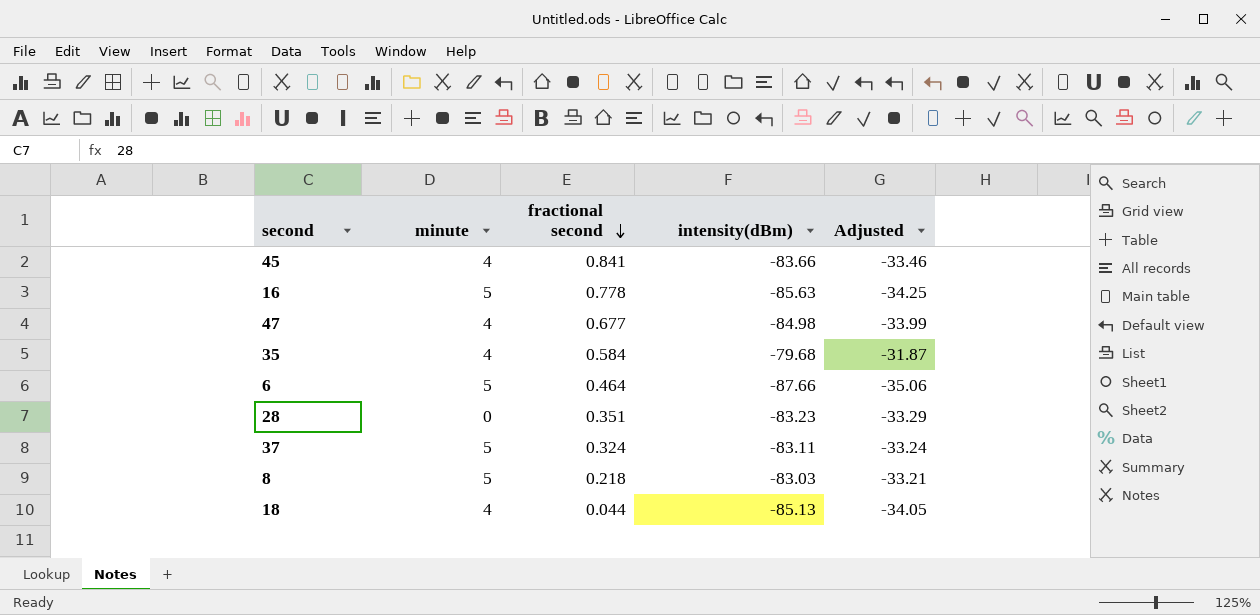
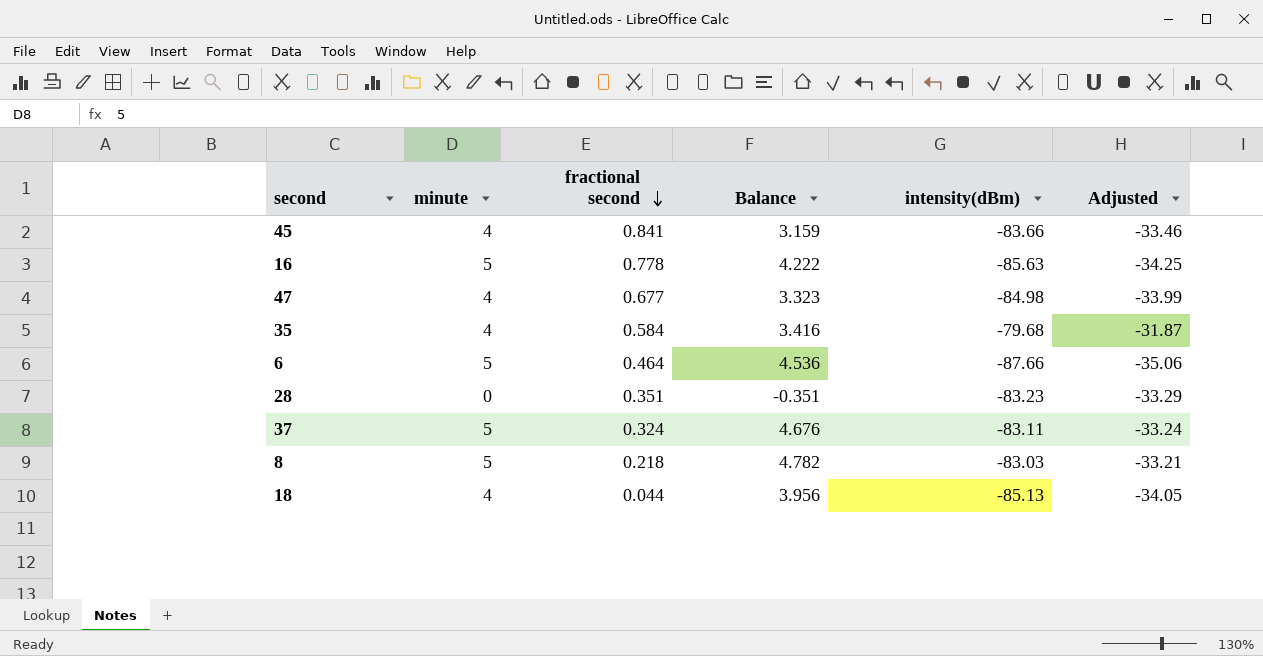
column Balance | formula: none -> [minute] - [fractional second]

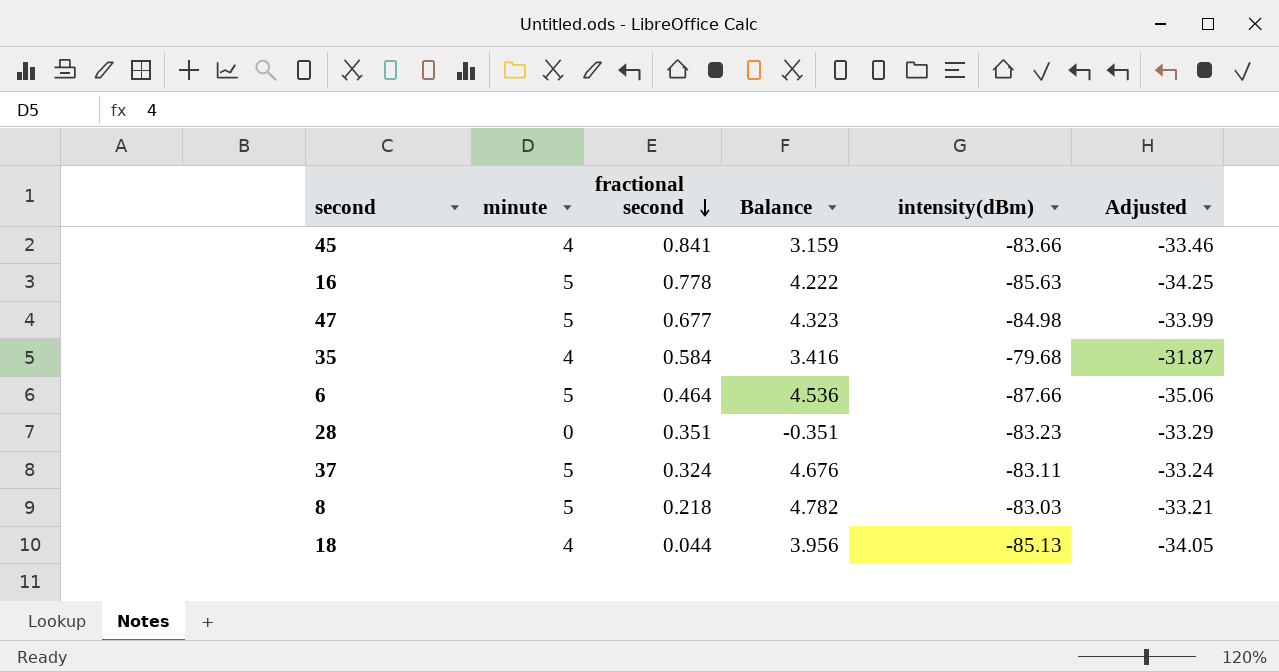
47 | minute: 4 -> 5
47 | Balance: 3.323 -> 4.323

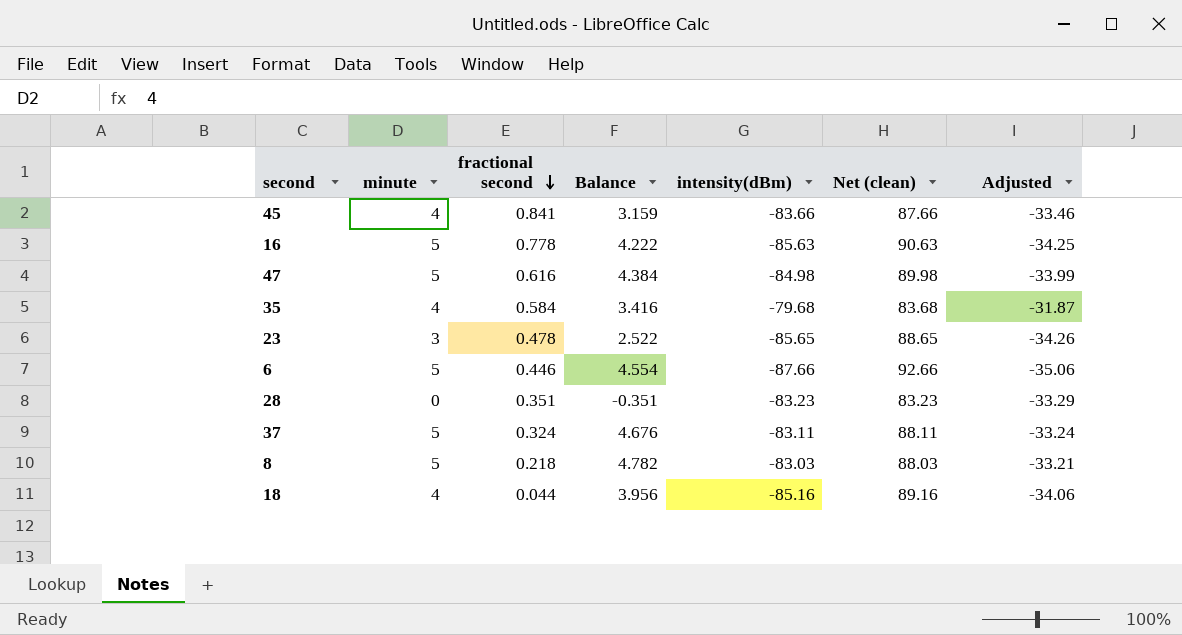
column Net (clean) | formula: none -> [minute] - [intensity(dBm)]
47 | fractional second: 0.677 -> 0.616
47 | Balance: 4.323 -> 4.384
row 23: none -> 3 | 0.478 | 2.522 | -85.65 | 88.65 | -34.26
6 | fractional second: 0.464 -> 0.446
6 | Balance: 4.536 -> 4.554
18 | intensity(dBm): -85.13 -> -85.16
18 | Adjusted: -34.05 -> -34.06

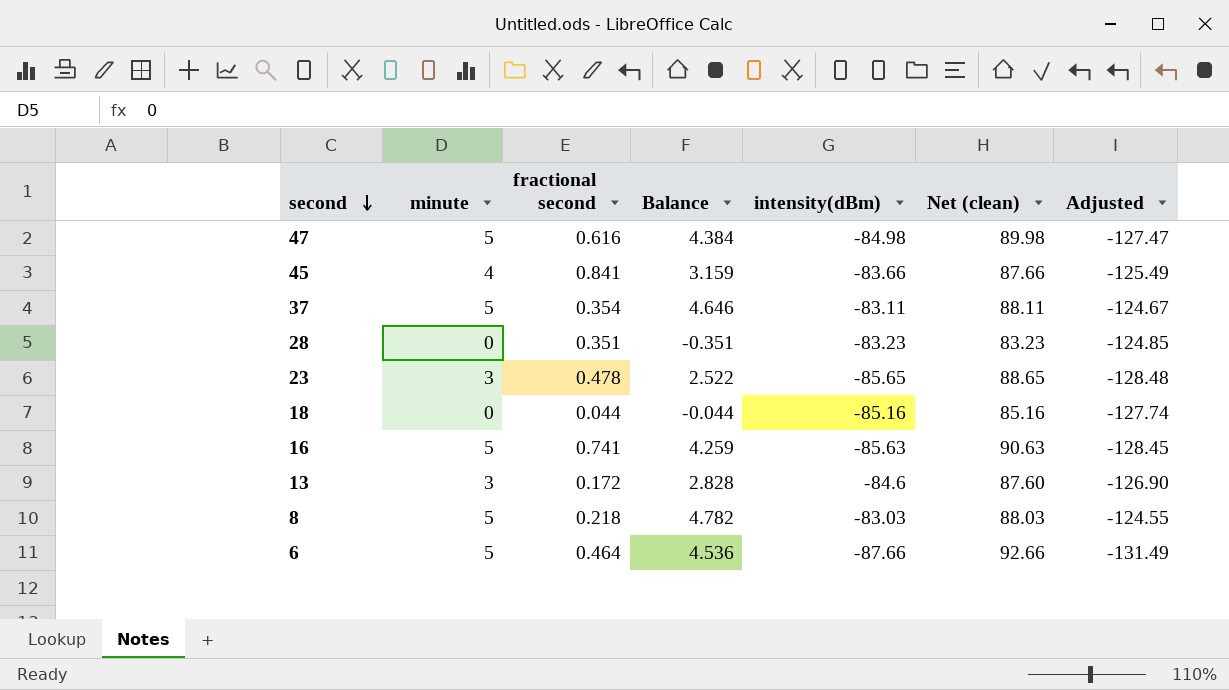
row order: fractional second descending -> second descending
column Adjusted | formula: [intensity(dBm)] * 0.4 -> [intensity(dBm)] * 1.5
row 35: 4 | 0.584 | 3.416 | -79.68 | 83.68 | -31.87 -> none
37 | fractional second: 0.324 -> 0.354
37 | Balance: 4.676 -> 4.646
18 | minute: 4 -> 0
18 | Balance: 3.956 -> -0.044
18 | Net (clean): 89.16 -> 85.16
16 | fractional second: 0.778 -> 0.741
16 | Balance: 4.222 -> 4.259
row 13: none -> 3 | 0.172 | 2.828 | -84.6 | 87.60 | -126.90
6 | fractional second: 0.446 -> 0.464
6 | Balance: 4.554 -> 4.536

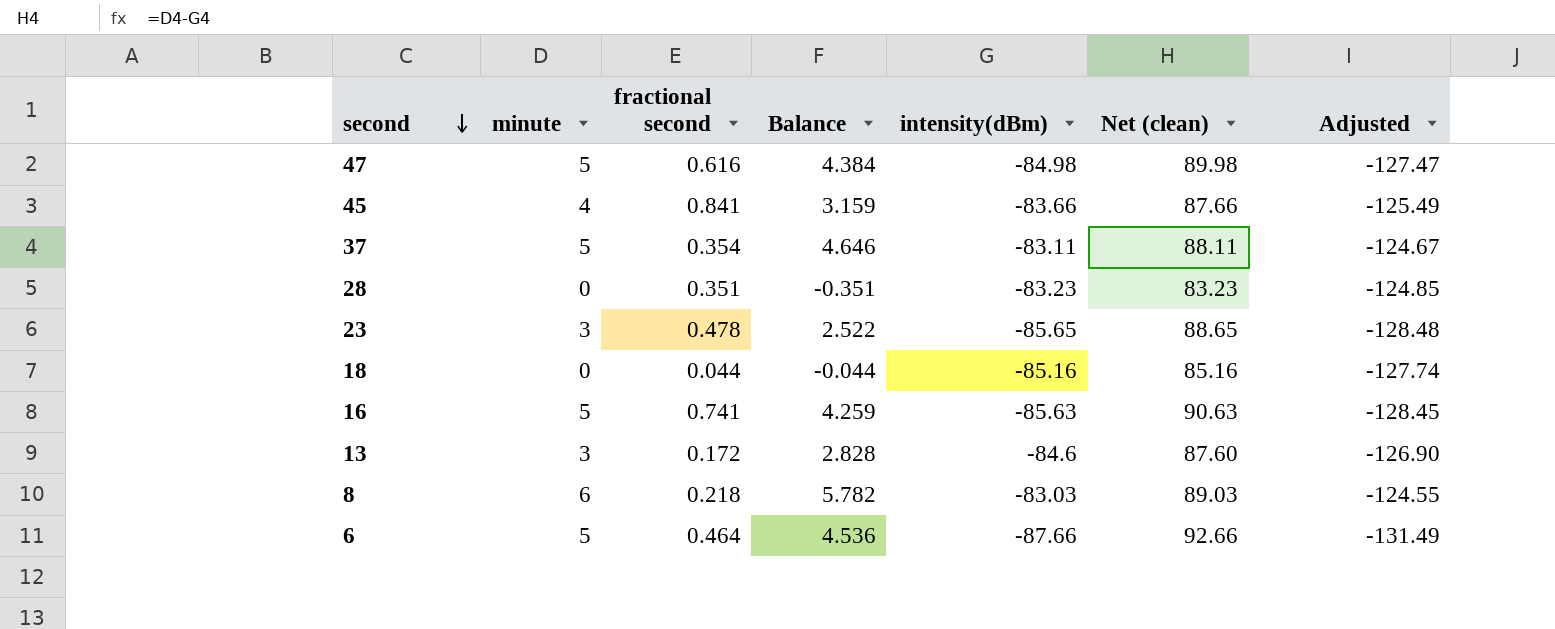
8 | minute: 5 -> 6
8 | Balance: 4.782 -> 5.782
8 | Net (clean): 88.03 -> 89.03

